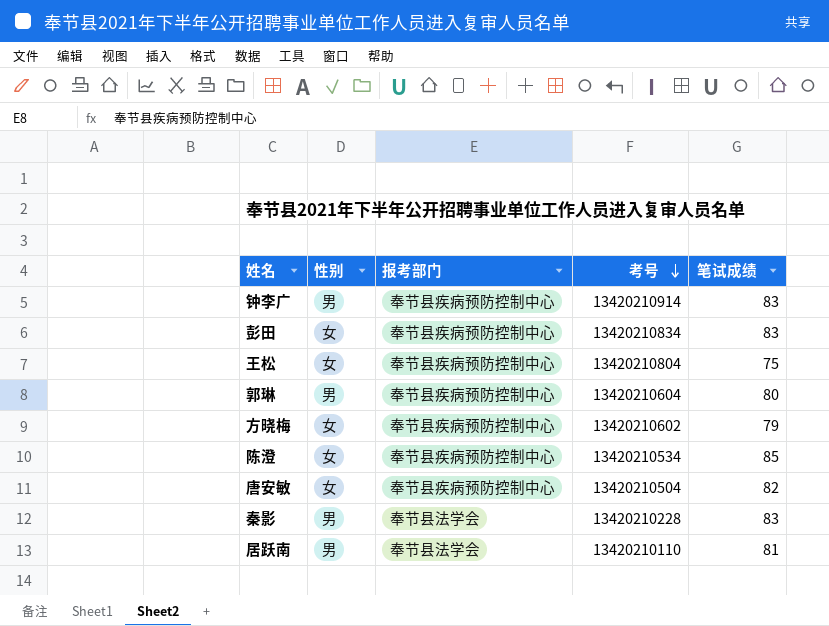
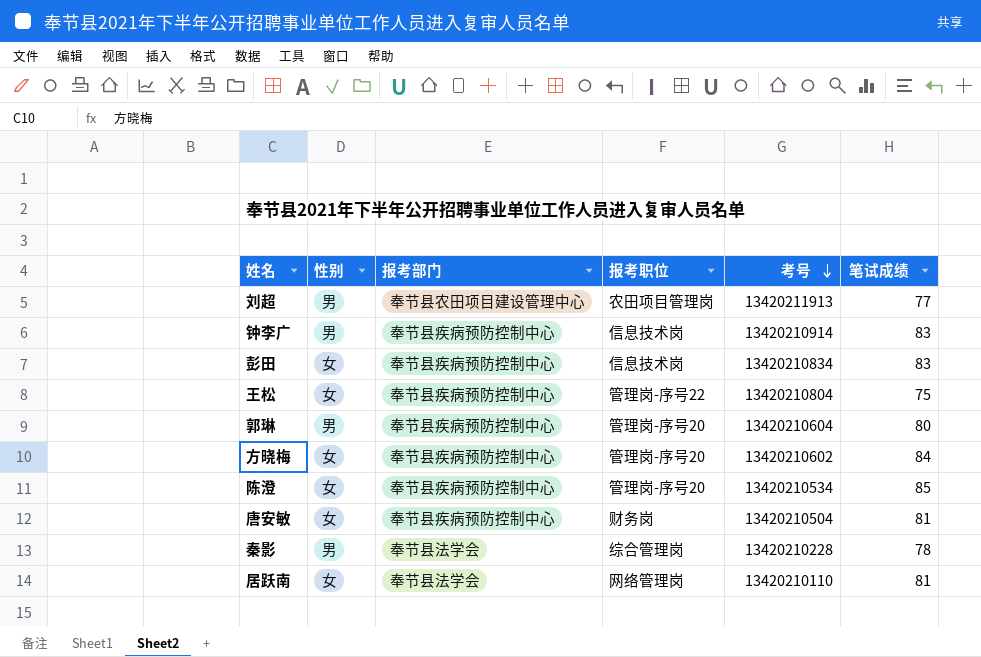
column 报考职位 | position: none -> 4
row 刘超: none -> 男 | 奉节县农田项目建设管理中心 | 农田项目管理岗 | 13420211913 | 77
方晓梅 | 笔试成绩: 79 -> 84
唐安敏 | 笔试成绩: 82 -> 81
秦影 | 笔试成绩: 83 -> 78
居跃南 | 性别: 男 -> 女

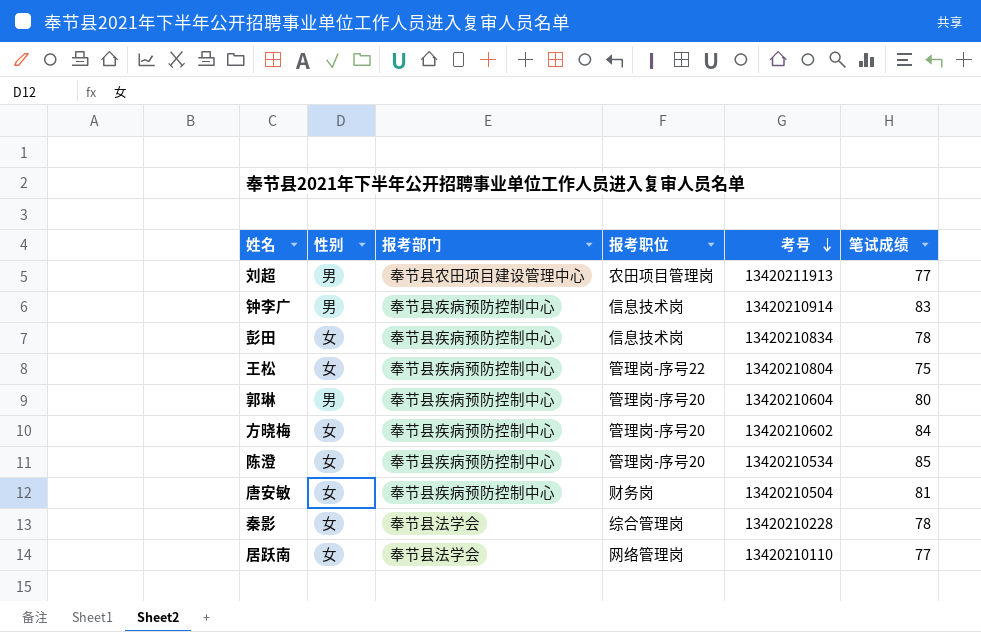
彭田 | 笔试成绩: 83 -> 78
秦影 | 性别: 男 -> 女
居跃南 | 笔试成绩: 81 -> 77

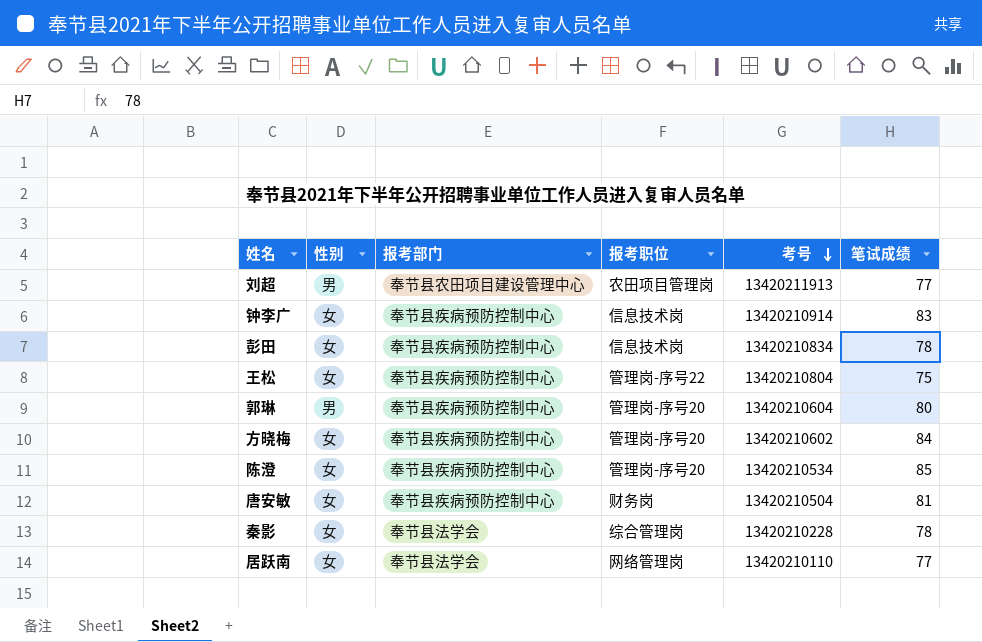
钟李广 | 性别: 男 -> 女

